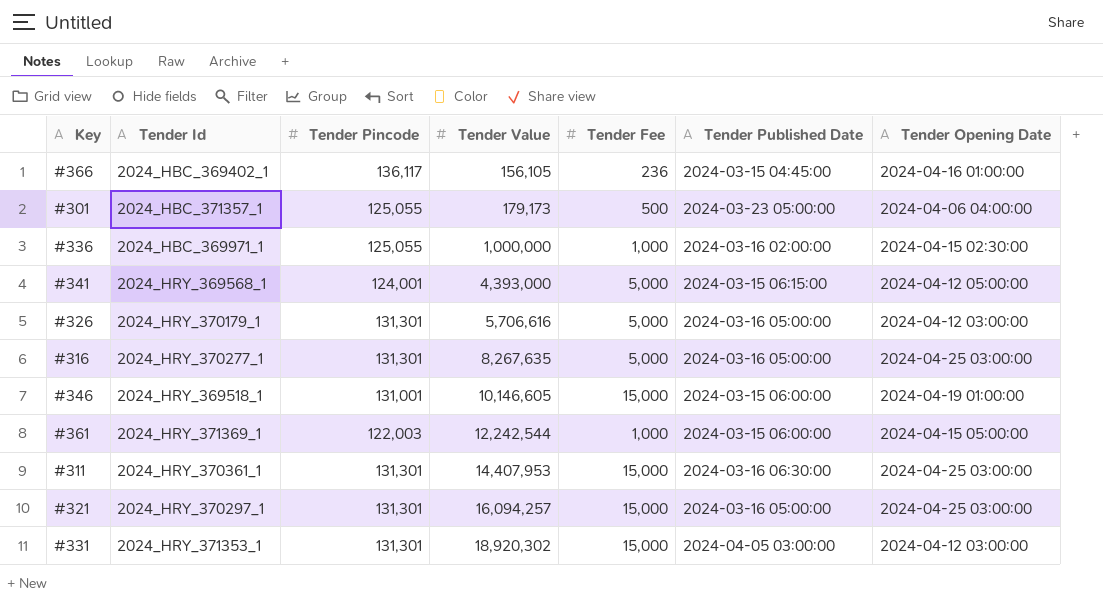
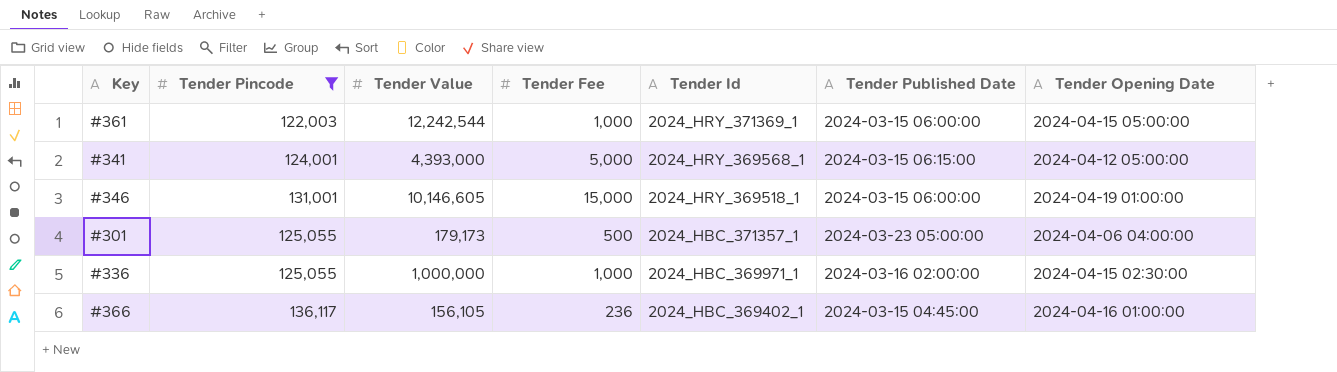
filter: none -> Tender Pincode != 131,301
row order: Tender Value ascending -> Tender Id descending
column Tender Id | position: 2 -> 5

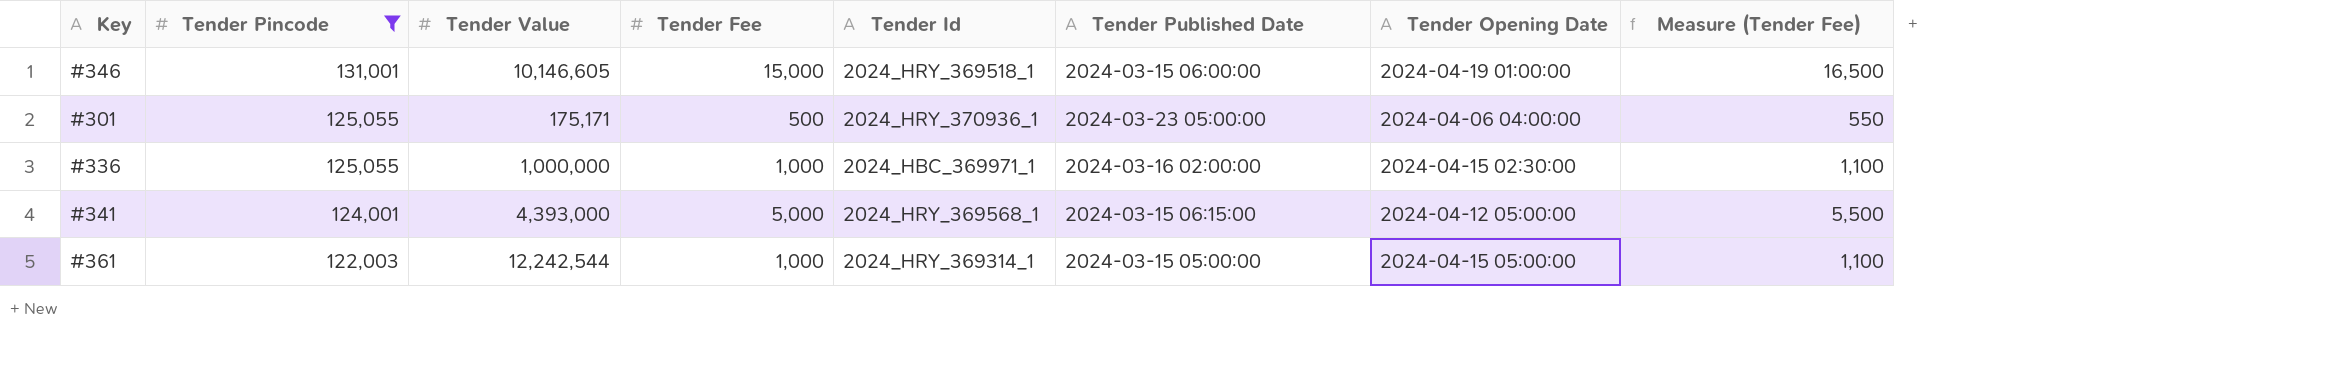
row order: Tender Id descending -> Tender Pincode descending
column Measure (Tender Fee) | formula: none -> [Tender Fee] * 1.1
row #366: 136,117 | 156,105 | 236 | 2024_HBC_369402_1 | 2024-03-15 04:45:00 | 2024-04-16 01:00:00 -> none
#301 | Tender Value: 179,173 -> 175,171
#301 | Tender Id: 2024_HBC_371357_1 -> 2024_HRY_370936_1
#361 | Tender Id: 2024_HRY_371369_1 -> 2024_HRY_369314_1
#361 | Tender Published Date: 2024-03-15 06:00:00 -> 2024-03-15 05:00:00

